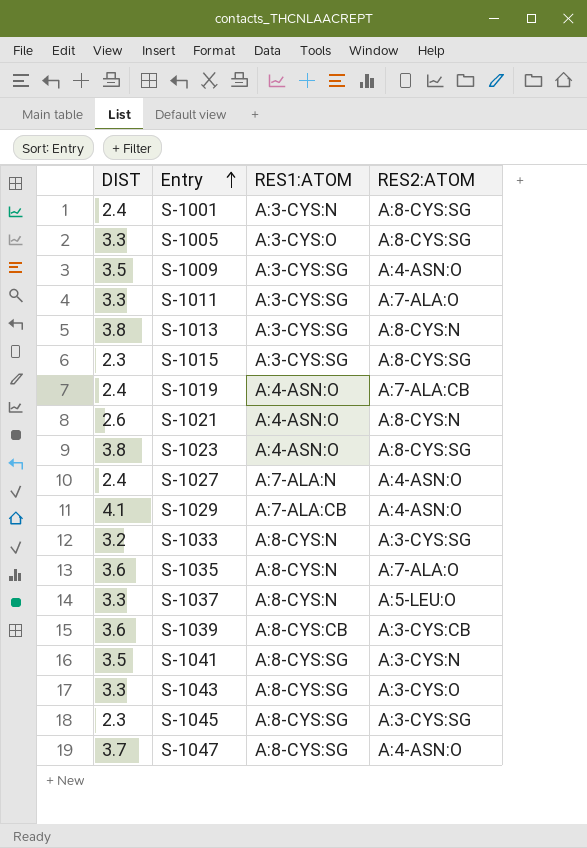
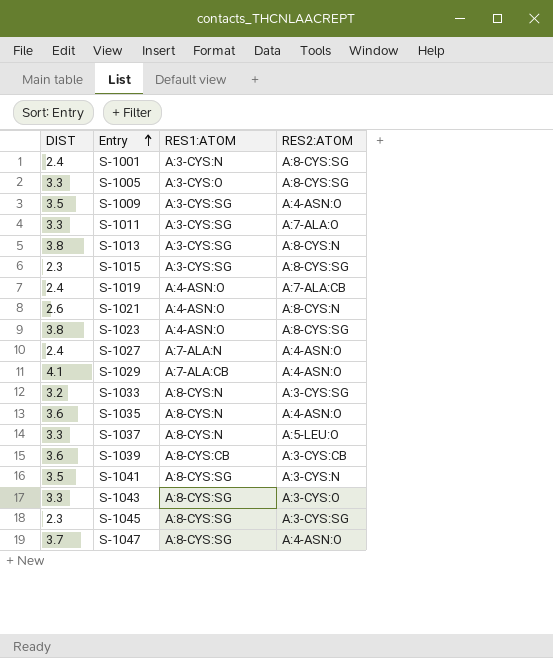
S-1035 | RES2:ATOM: A:7-ALA:O -> A:4-ASN:O

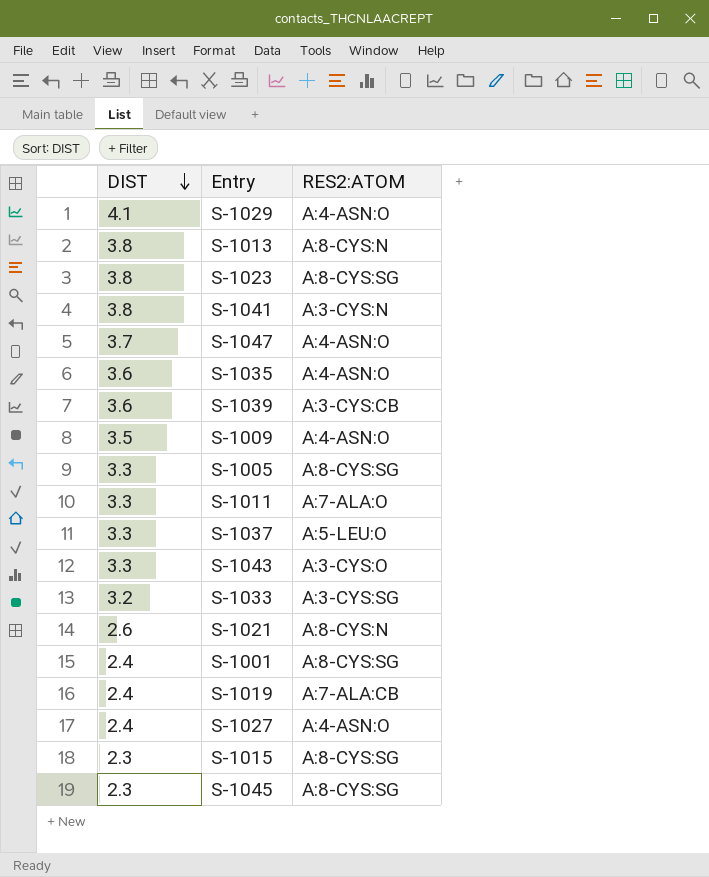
row order: Entry ascending -> DIST descending
column RES1:ATOM | position: 3 -> none
S-1041 | DIST: 3.5 -> 3.8
S-1045 | RES2:ATOM: A:3-CYS:SG -> A:8-CYS:SG

